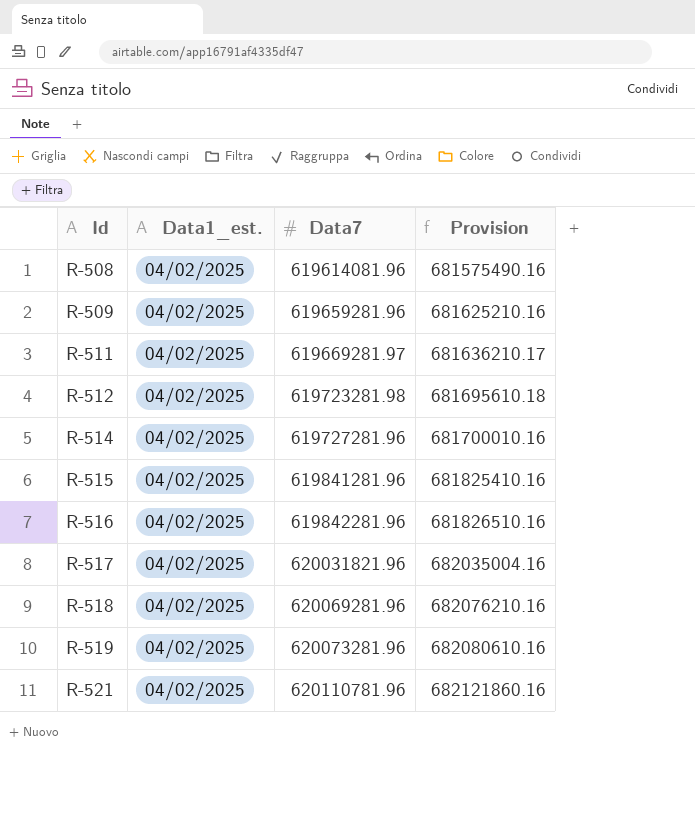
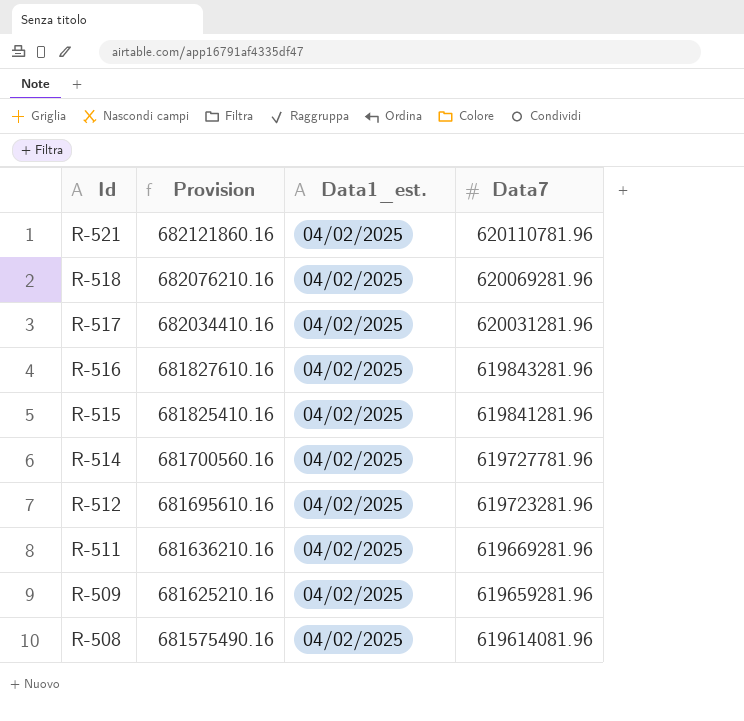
row order: Id ascending -> Id descending
column Provision | position: 4 -> 2
row R-519: 04/02/2025 | 620073281.96 | 682080610.16 -> none
R-517 | Provision: 682035004.16 -> 682034410.16
R-517 | Data7: 620031821.96 -> 620031281.96
R-516 | Provision: 681826510.16 -> 681827610.16
R-516 | Data7: 619842281.96 -> 619843281.96
R-514 | Provision: 681700010.16 -> 681700560.16
R-514 | Data7: 619727281.96 -> 619727781.96
R-512 | Provision: 681695610.18 -> 681695610.16
R-512 | Data7: 619723281.98 -> 619723281.96
R-511 | Provision: 681636210.17 -> 681636210.16
R-511 | Data7: 619669281.97 -> 619669281.96

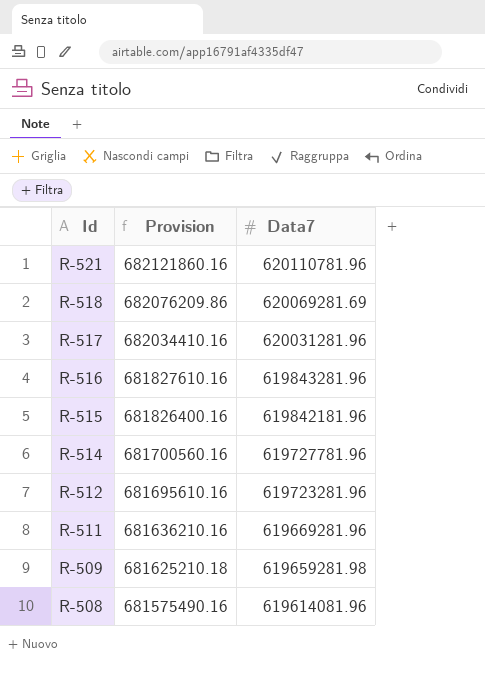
column Data1_est. | position: 3 -> none
R-518 | Provision: 682076210.16 -> 682076209.86
R-518 | Data7: 620069281.96 -> 620069281.69
R-515 | Provision: 681825410.16 -> 681826400.16
R-515 | Data7: 619841281.96 -> 619842181.96
R-509 | Provision: 681625210.16 -> 681625210.18
R-509 | Data7: 619659281.96 -> 619659281.98

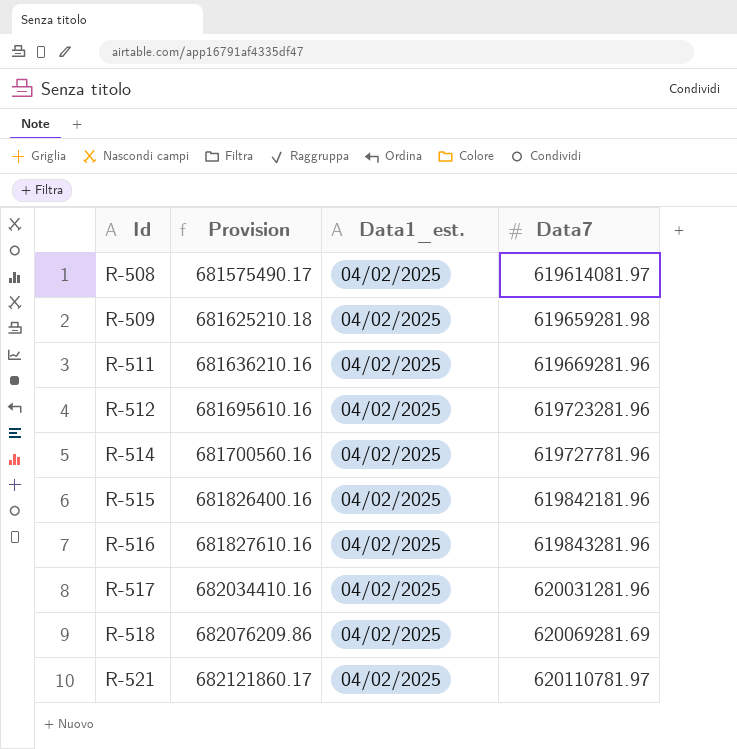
row order: Id descending -> Id ascending
column Data1_est. | position: none -> 3
R-508 | Provision: 681575490.16 -> 681575490.17
R-508 | Data7: 619614081.96 -> 619614081.97
R-521 | Provision: 682121860.16 -> 682121860.17
R-521 | Data7: 620110781.96 -> 620110781.97

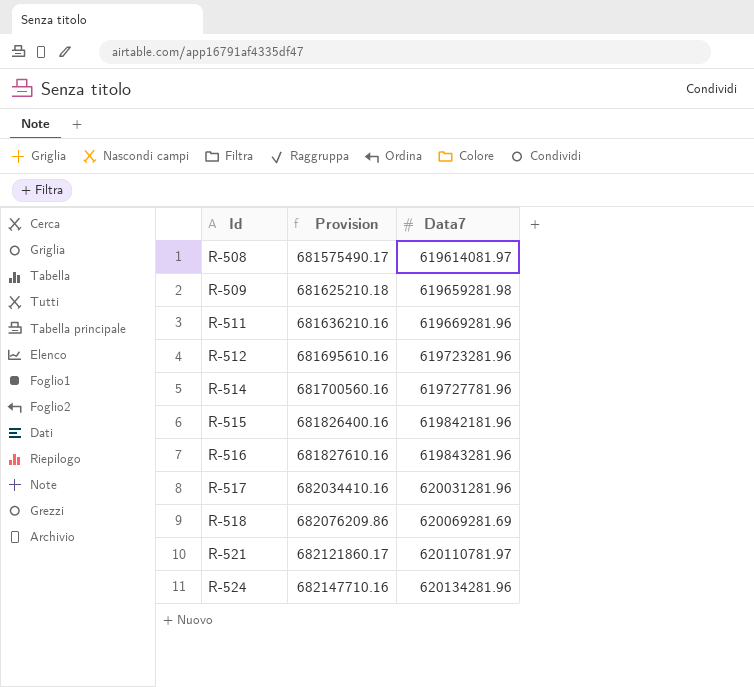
column Data1_est. | position: 3 -> none
row R-524: none -> 682147710.16 | 620134281.96

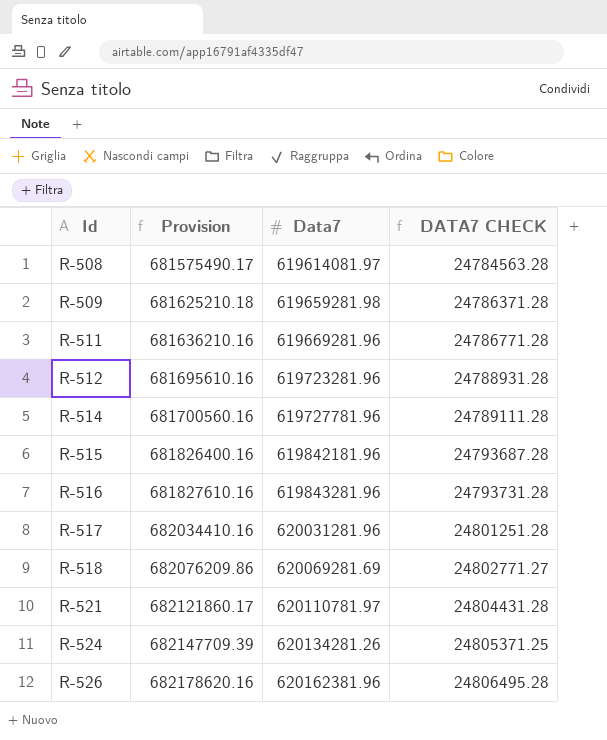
column DATA7 CHECK | formula: none -> [Data7] * 0.04
R-524 | Provision: 682147710.16 -> 682147709.39
R-524 | Data7: 620134281.96 -> 620134281.26
row R-526: none -> 682178620.16 | 620162381.96 | 24806495.28

